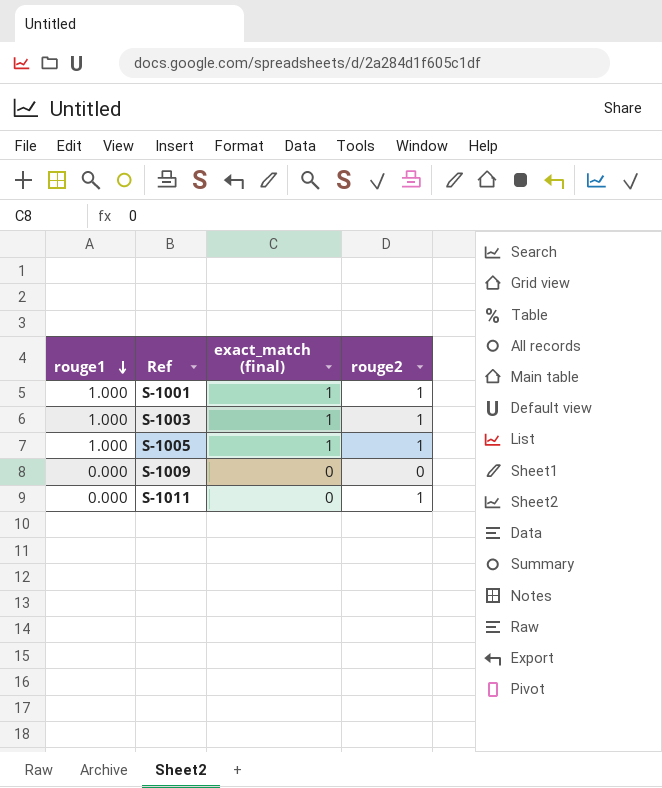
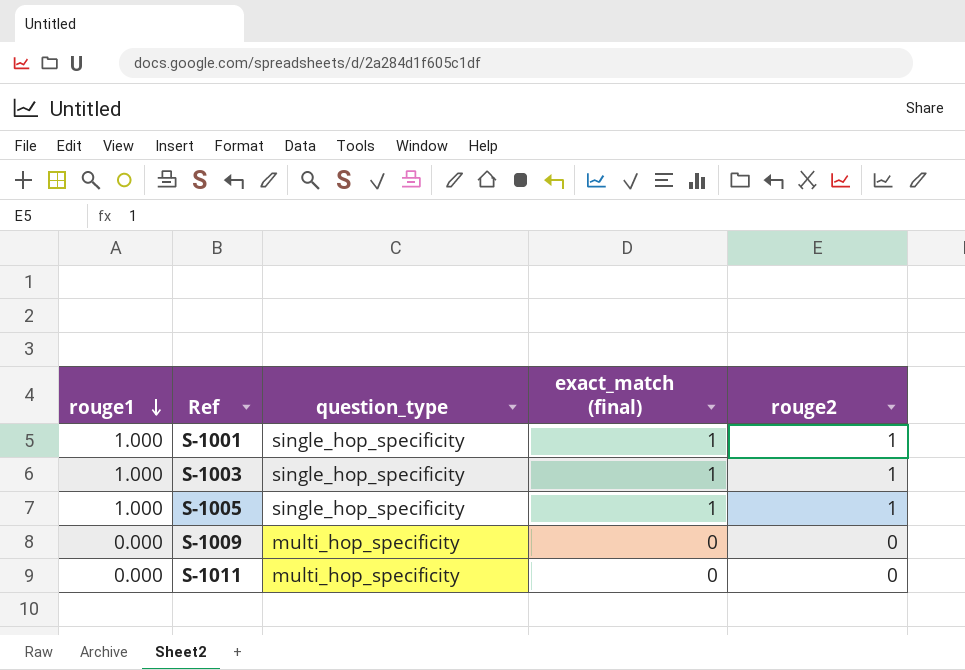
column question_type | position: none -> 3
S-1011 | rouge2: 1 -> 0

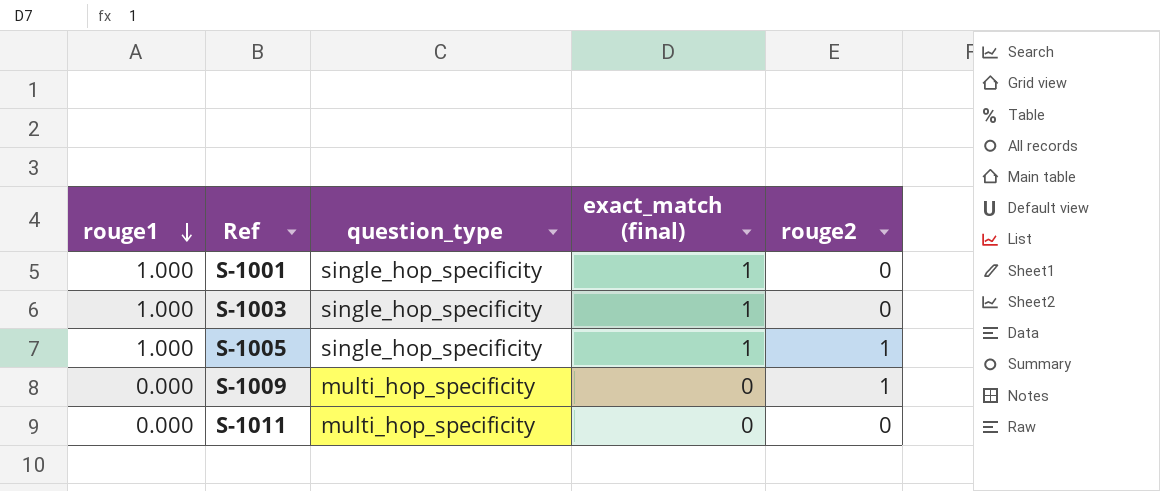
S-1001 | rouge2: 1 -> 0
S-1003 | rouge2: 1 -> 0
S-1009 | rouge2: 0 -> 1

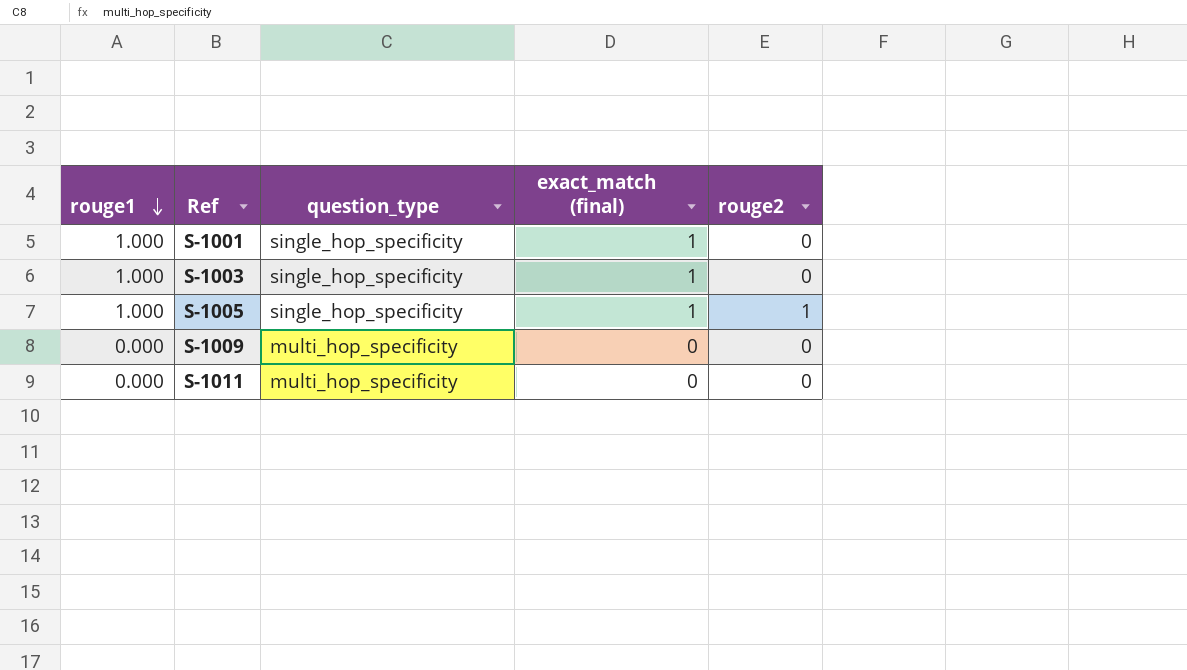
S-1009 | rouge2: 1 -> 0

